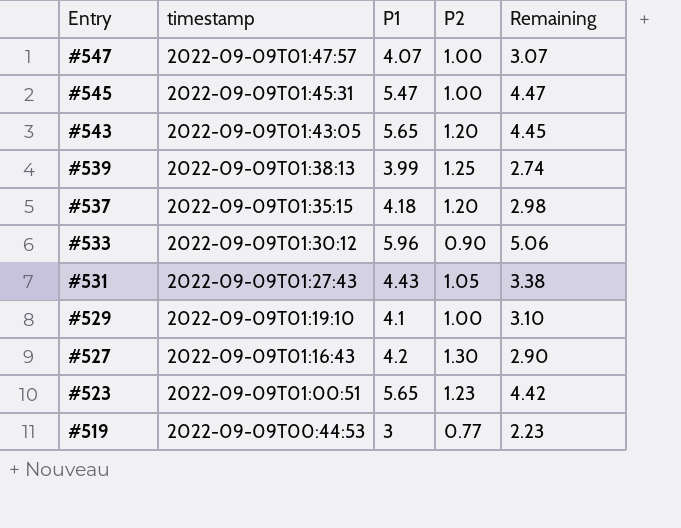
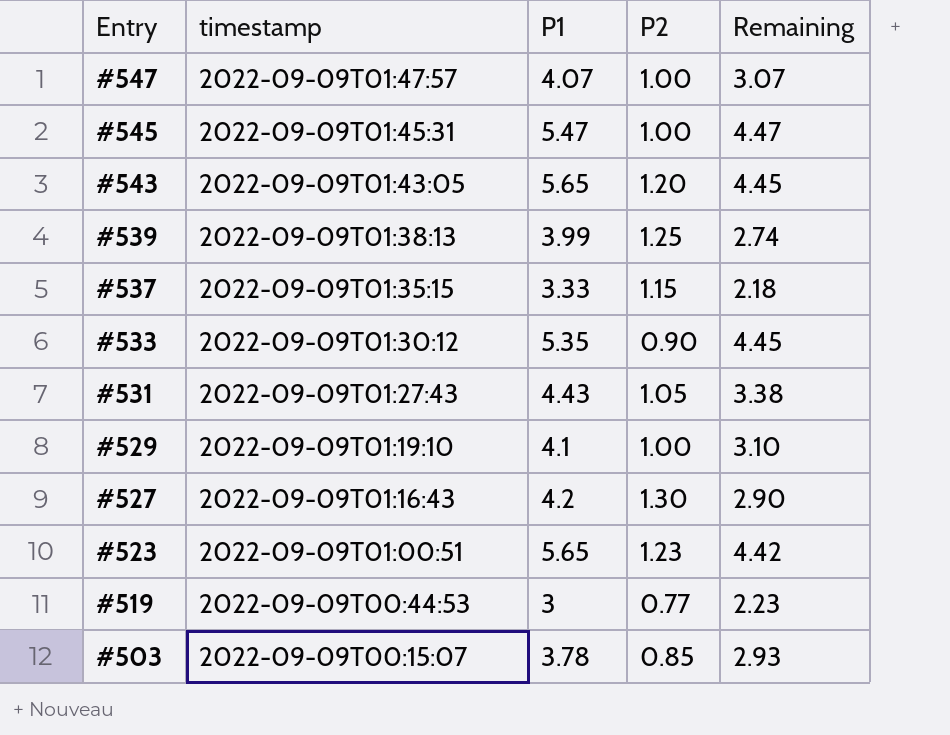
#537 | P1: 4.18 -> 3.33
#537 | P2: 1.20 -> 1.15
#537 | Remaining: 2.98 -> 2.18
#533 | P1: 5.96 -> 5.35
#533 | Remaining: 5.06 -> 4.45
row #503: none -> 2022-09-09T00:15:07 | 3.78 | 0.85 | 2.93

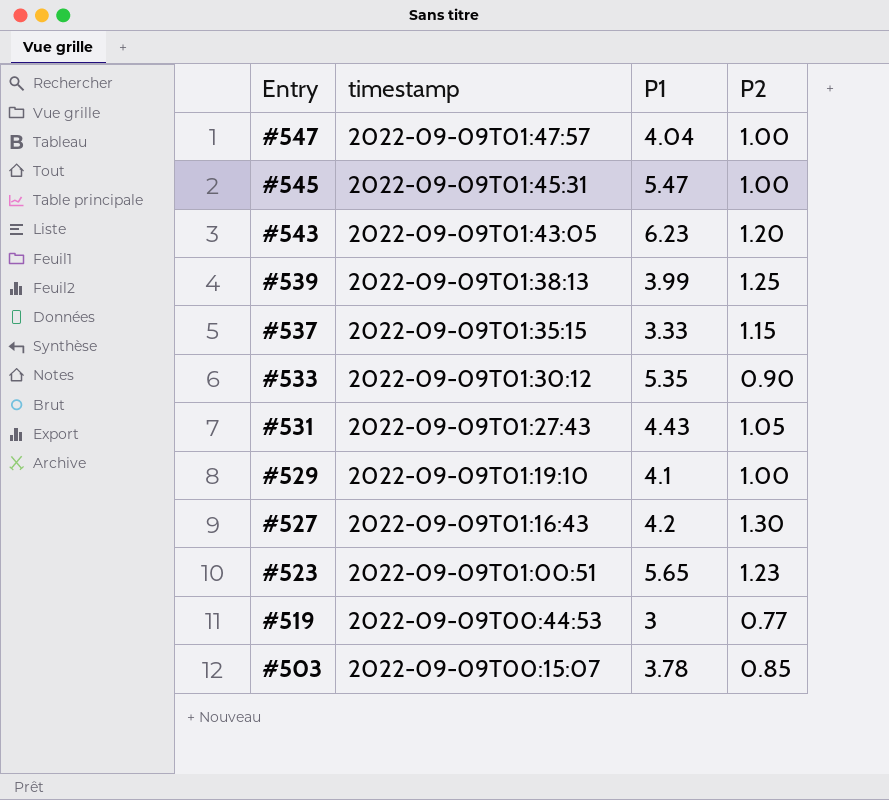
column Remaining | formula: [P1] - [P2] -> none
#547 | P1: 4.07 -> 4.04
#543 | P1: 5.65 -> 6.23

